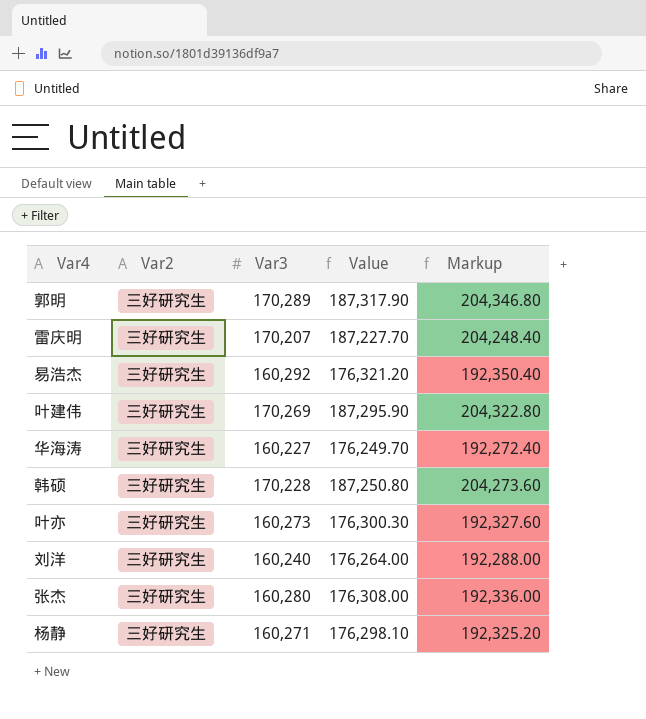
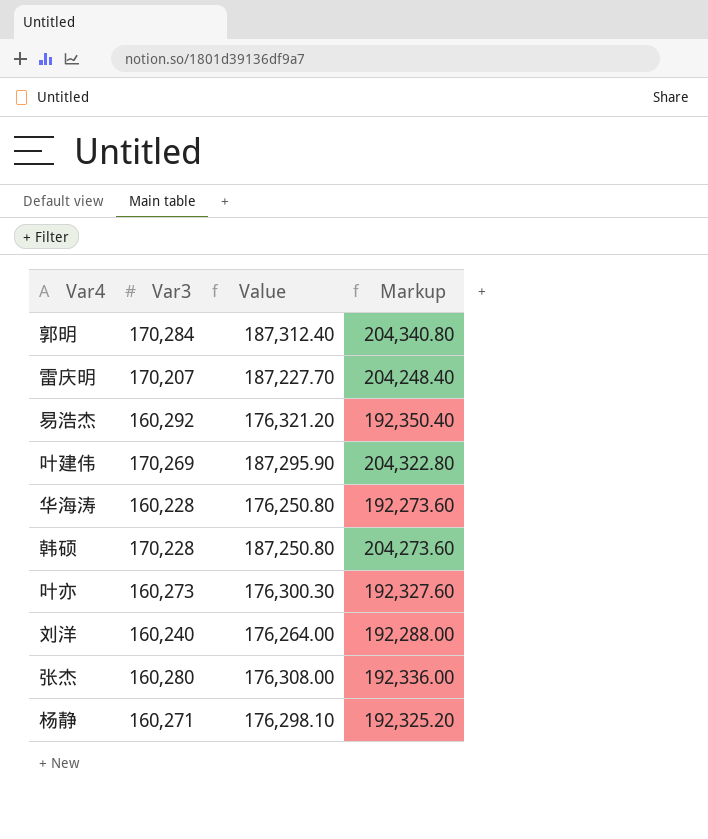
column Var2 | position: 2 -> none
郭明 | Var3: 170,289 -> 170,284
郭明 | Value: 187,317.90 -> 187,312.40
郭明 | Markup: 204,346.80 -> 204,340.80
华海涛 | Var3: 160,227 -> 160,228
华海涛 | Value: 176,249.70 -> 176,250.80
华海涛 | Markup: 192,272.40 -> 192,273.60

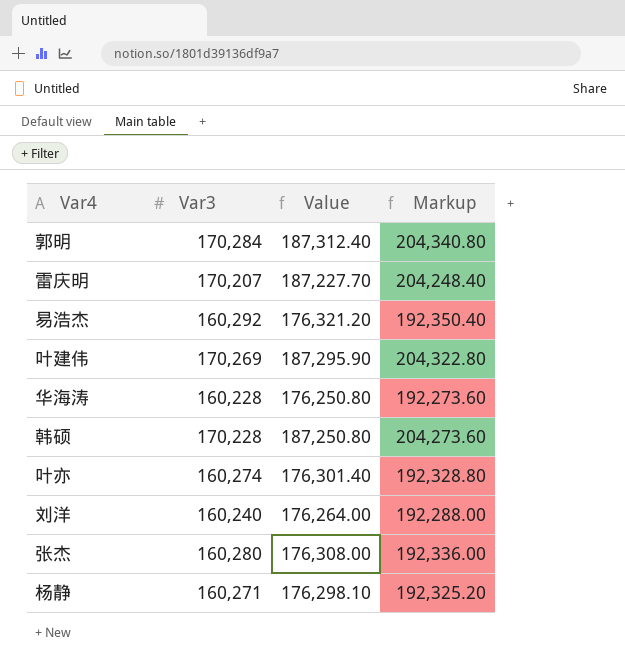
叶亦 | Var3: 160,273 -> 160,274
叶亦 | Value: 176,300.30 -> 176,301.40
叶亦 | Markup: 192,327.60 -> 192,328.80

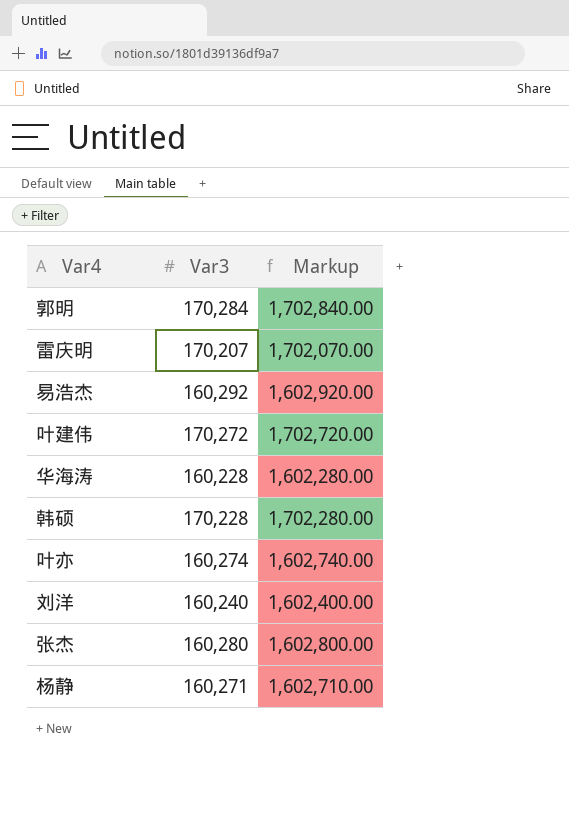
column Value | formula: [Var3] * 1.1 -> none
column Markup | formula: [Var3] * 1.2 -> [Var3] * 10
叶建伟 | Var3: 170,269 -> 170,272

